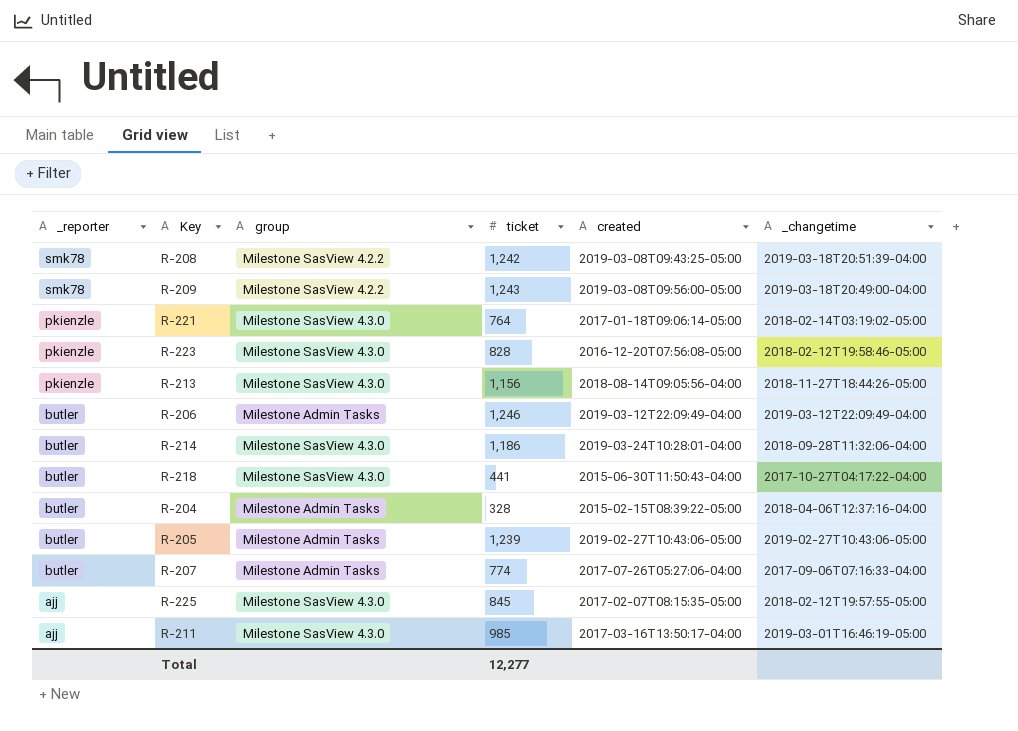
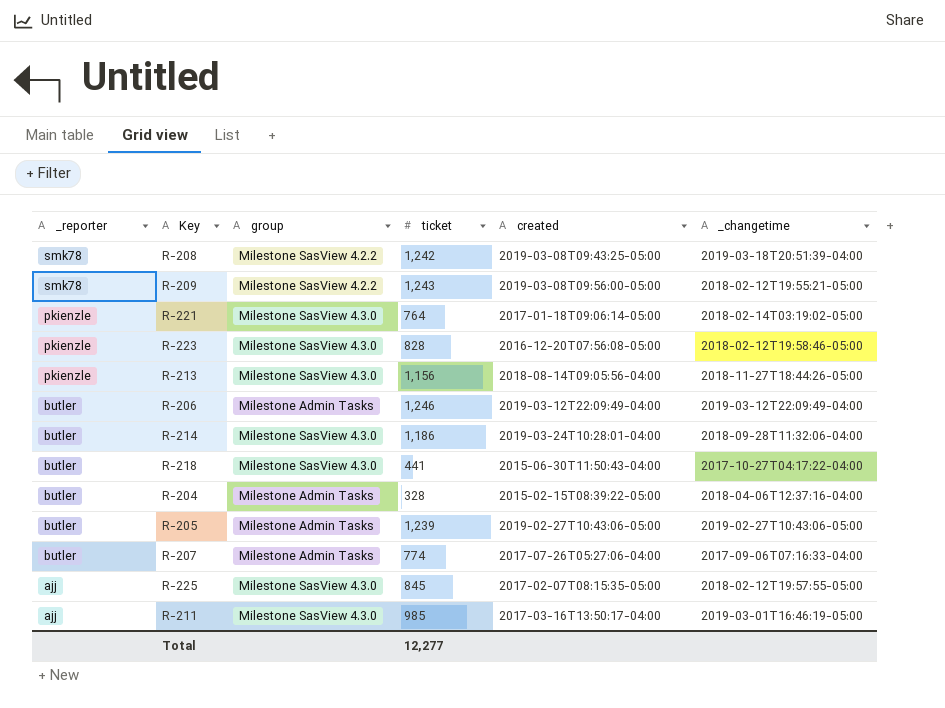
R-209 | _changetime: 2019-03-18T20:49:00-04:00 -> 2018-02-12T19:55:21-05:00

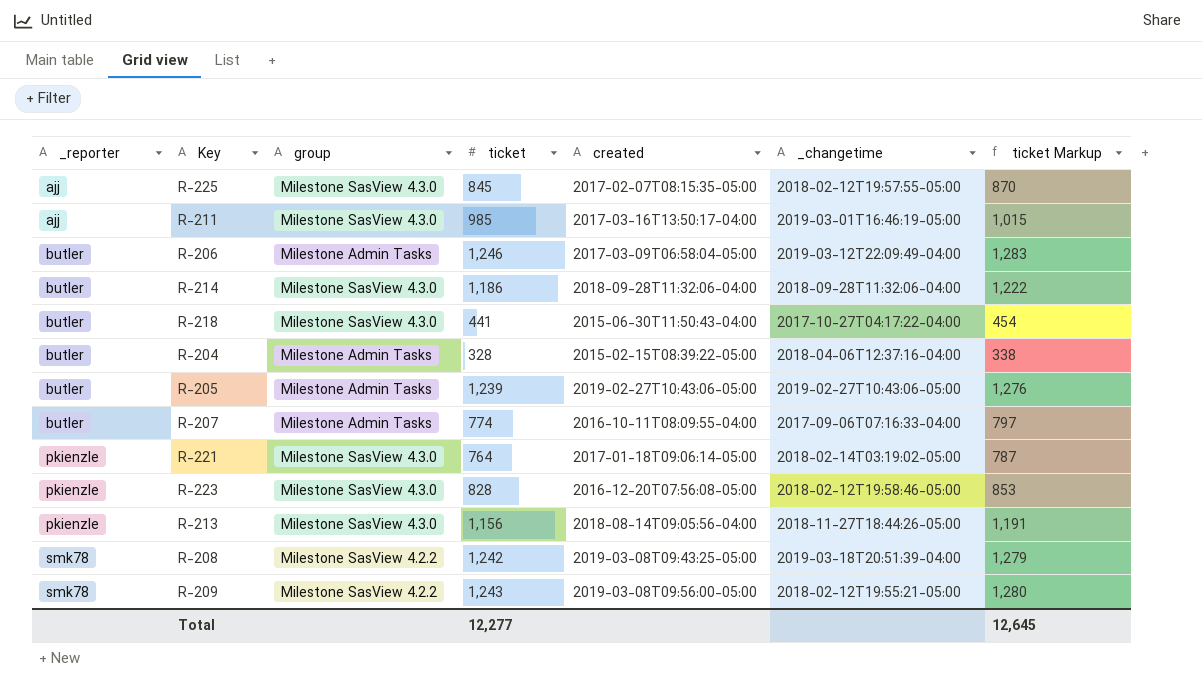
row order: _reporter descending -> _reporter ascending
column ticket Markup | formula: none -> [ticket] * 1.03
R-206 | created: 2019-03-12T22:09:49-04:00 -> 2017-03-09T06:58:04-05:00
R-214 | created: 2019-03-24T10:28:01-04:00 -> 2018-09-28T11:32:06-04:00
R-207 | created: 2017-07-26T05:27:06-04:00 -> 2016-10-11T08:09:55-04:00

